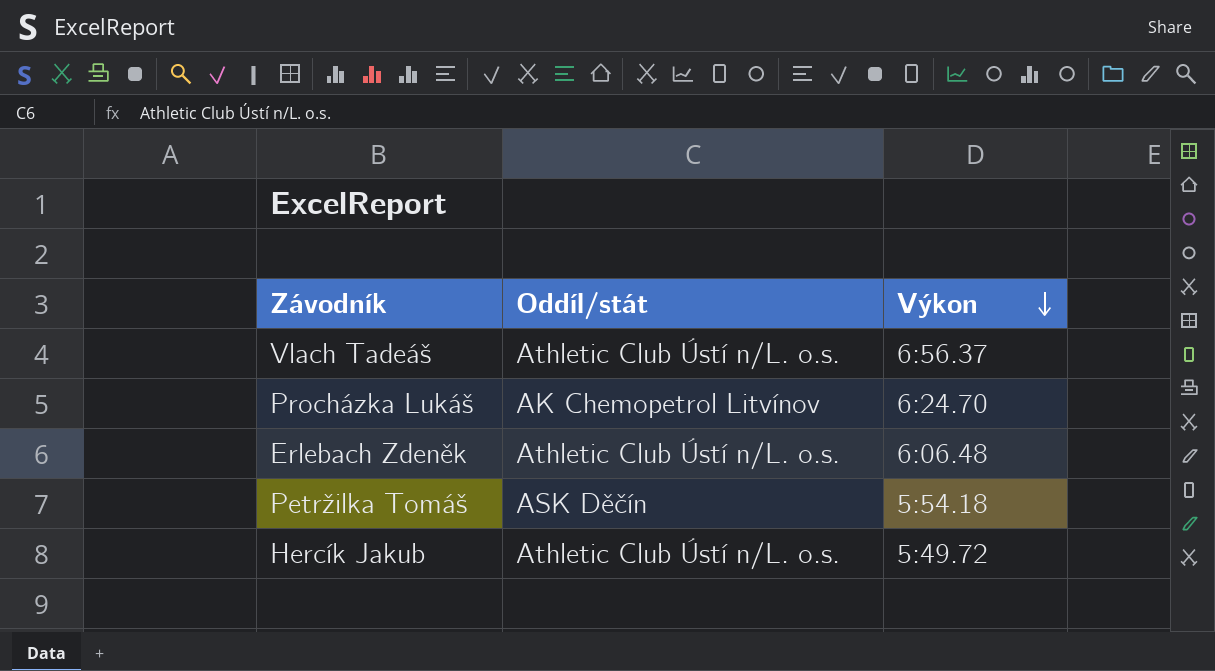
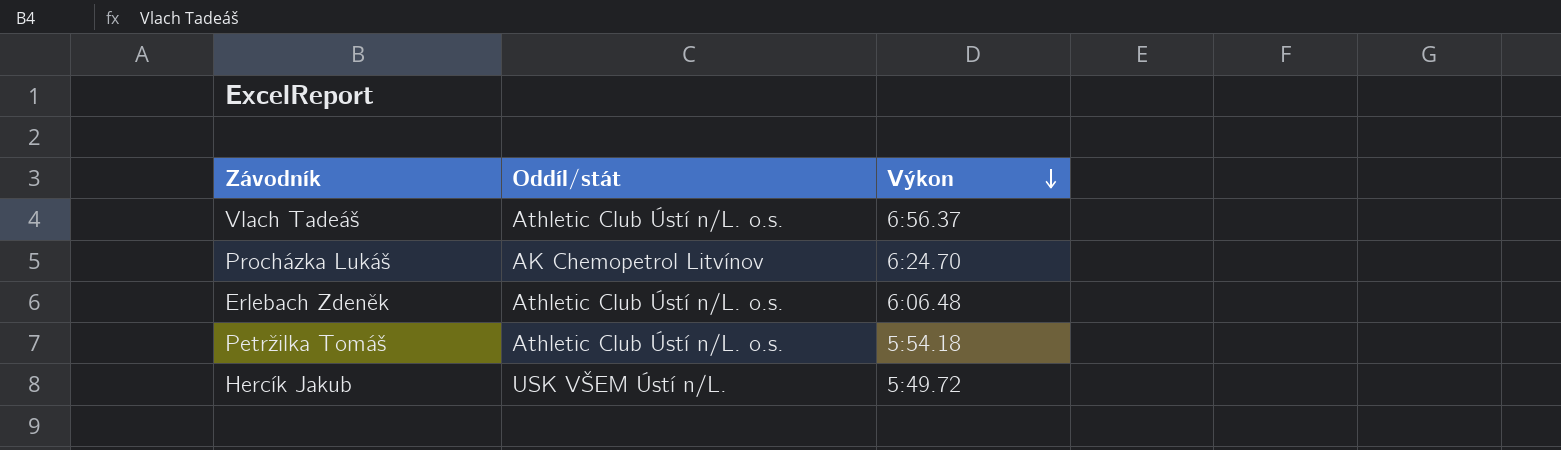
Petržilka Tomáš | Oddíl/stát: ASK Děčín -> Athletic Club Ústí n/L. o.s.
Hercík Jakub | Oddíl/stát: Athletic Club Ústí n/L. o.s. -> USK VŠEM Ústí n/L.

